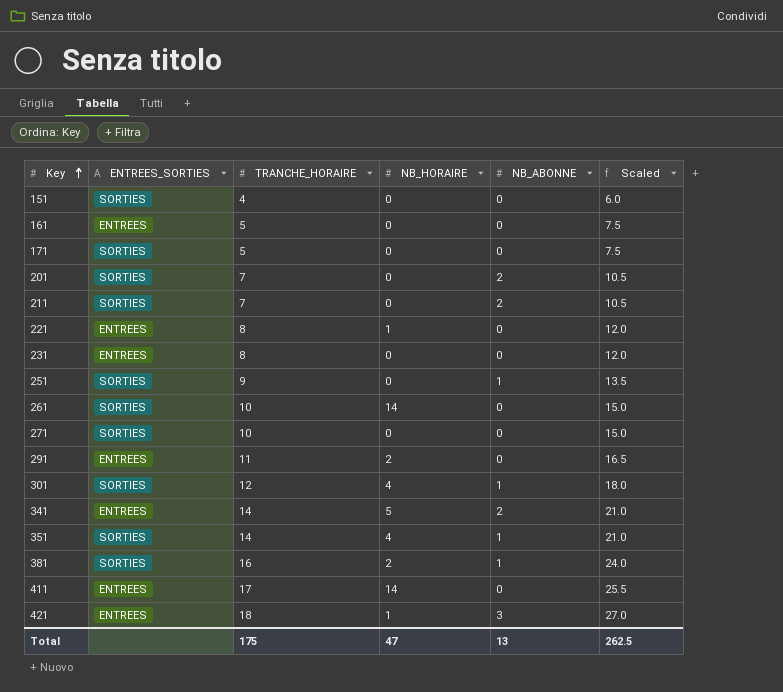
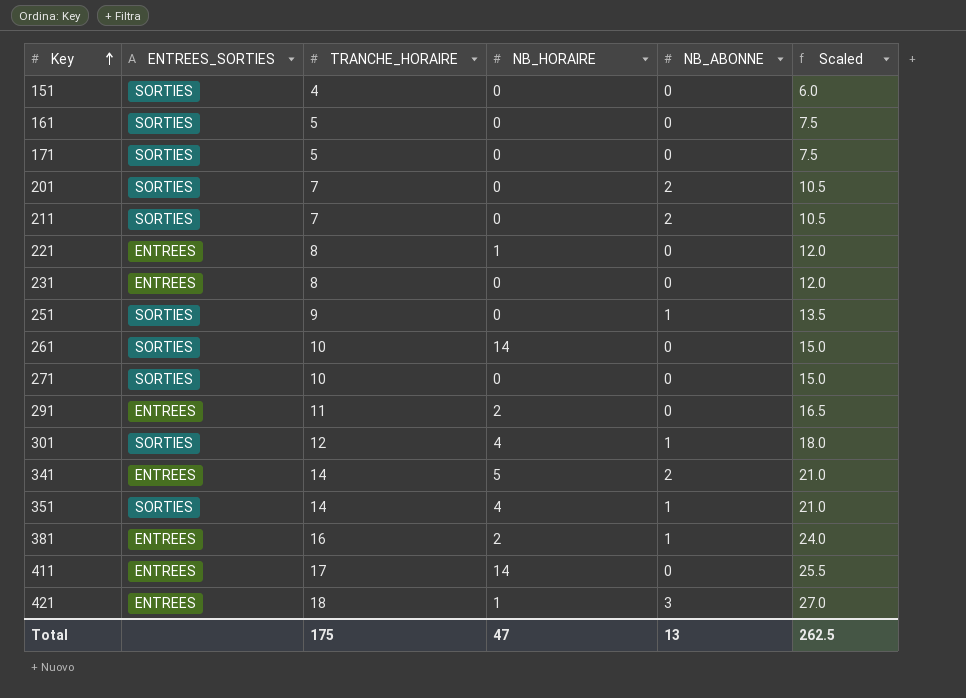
161 | ENTREES_SORTIES: ENTREES -> SORTIES
381 | ENTREES_SORTIES: SORTIES -> ENTREES

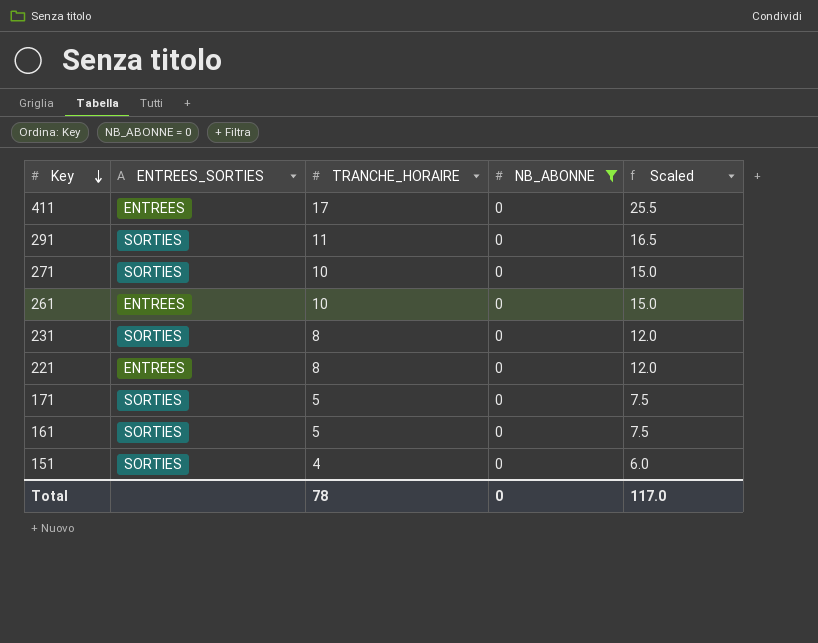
filter: none -> NB_ABONNE = 0
row order: Key ascending -> Key descending
column NB_HORAIRE | position: 4 -> none
291 | ENTREES_SORTIES: ENTREES -> SORTIES
261 | ENTREES_SORTIES: SORTIES -> ENTREES
231 | ENTREES_SORTIES: ENTREES -> SORTIES
Total | TRANCHE_HORAIRE: 175 -> 78
Total | NB_ABONNE: 13 -> 0
Total | Scaled: 262.5 -> 117.0

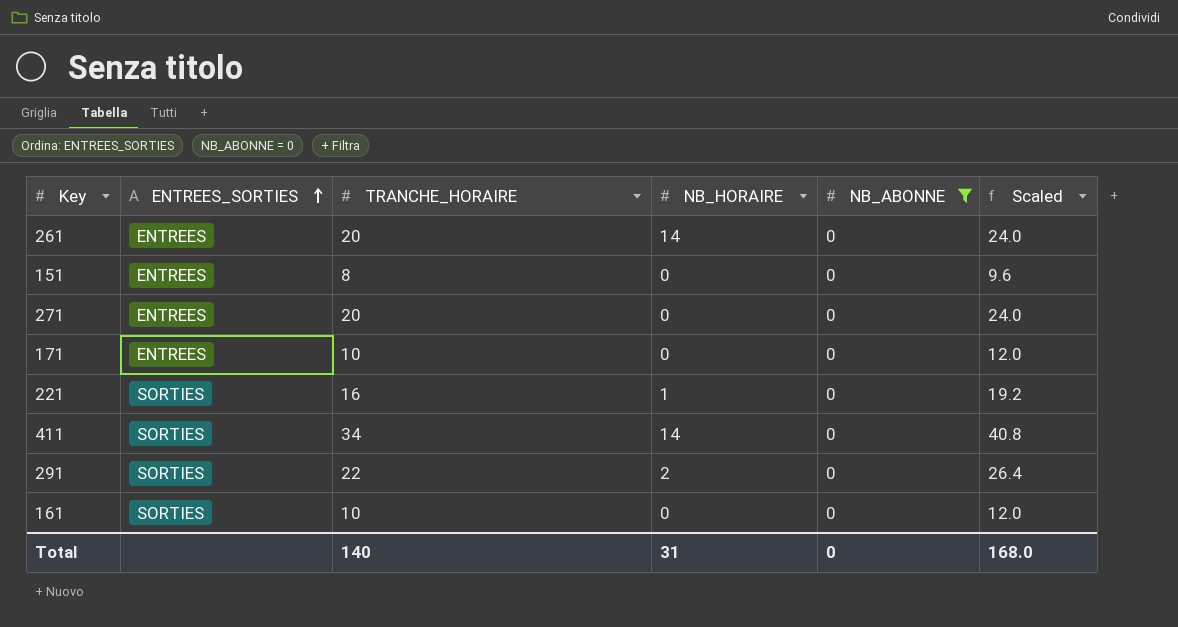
row order: Key descending -> ENTREES_SORTIES ascending
column NB_HORAIRE | position: none -> 4
column Scaled | formula: [TRANCHE_HORAIRE] * 1.5 -> [TRANCHE_HORAIRE] * 1.2
row 231: SORTIES | 8 | 0 | 12.0 -> none
261 | TRANCHE_HORAIRE: 10 -> 20
151 | ENTREES_SORTIES: SORTIES -> ENTREES
151 | TRANCHE_HORAIRE: 4 -> 8
271 | ENTREES_SORTIES: SORTIES -> ENTREES
271 | TRANCHE_HORAIRE: 10 -> 20
171 | ENTREES_SORTIES: SORTIES -> ENTREES
171 | TRANCHE_HORAIRE: 5 -> 10
221 | ENTREES_SORTIES: ENTREES -> SORTIES
221 | TRANCHE_HORAIRE: 8 -> 16
411 | ENTREES_SORTIES: ENTREES -> SORTIES
411 | TRANCHE_HORAIRE: 17 -> 34
291 | TRANCHE_HORAIRE: 11 -> 22
161 | TRANCHE_HORAIRE: 5 -> 10
Total | TRANCHE_HORAIRE: 78 -> 140
Total | Scaled: 117.0 -> 168.0

